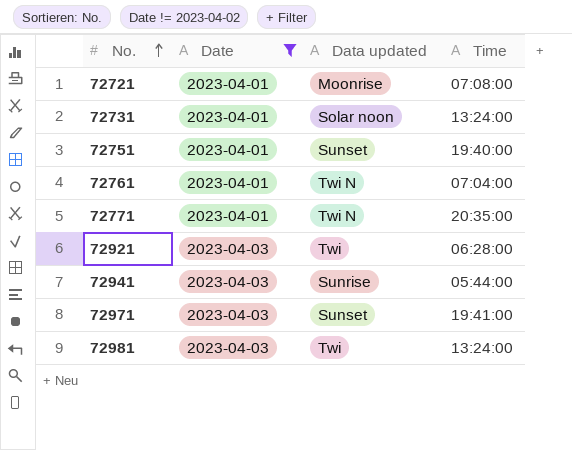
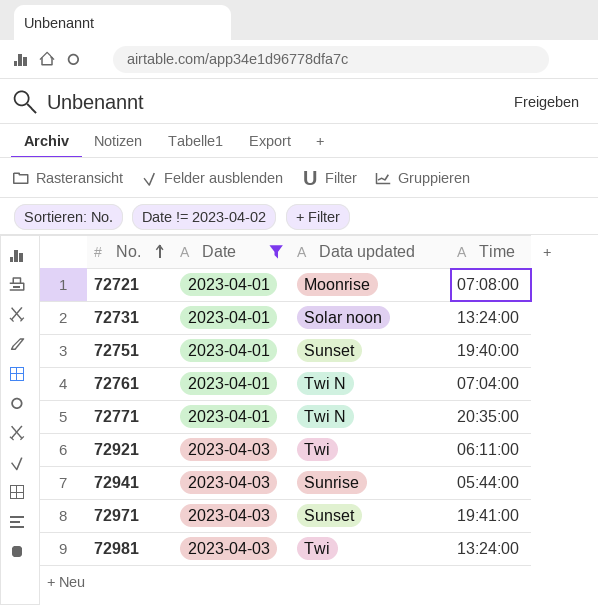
72921 | Time: 06:28:00 -> 06:11:00

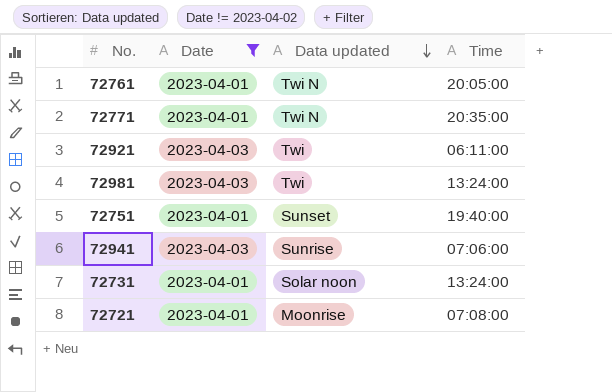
row order: No. ascending -> Data updated descending
row 72971: 2023-04-03 | Sunset | 19:41:00 -> none
72761 | Time: 07:04:00 -> 20:05:00
72941 | Time: 05:44:00 -> 07:06:00

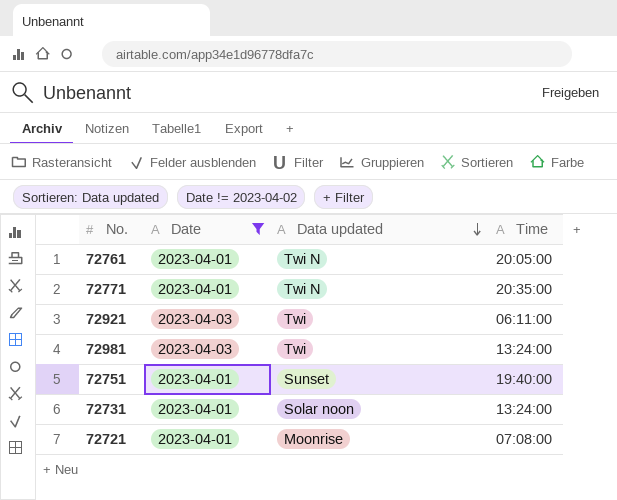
row 72941: 2023-04-03 | Sunrise | 07:06:00 -> none

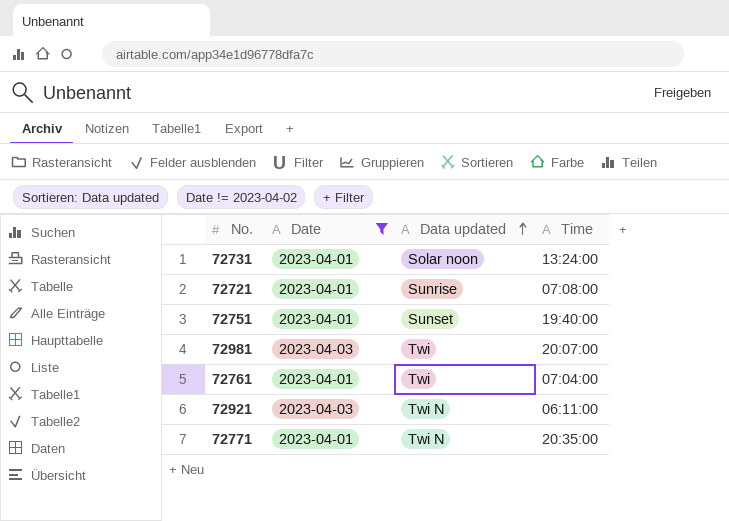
row order: Data updated descending -> Data updated ascending
72721 | Data updated: Moonrise -> Sunrise
72981 | Time: 13:24:00 -> 20:07:00
72761 | Data updated: Twi N -> Twi
72761 | Time: 20:05:00 -> 07:04:00
72921 | Data updated: Twi -> Twi N

